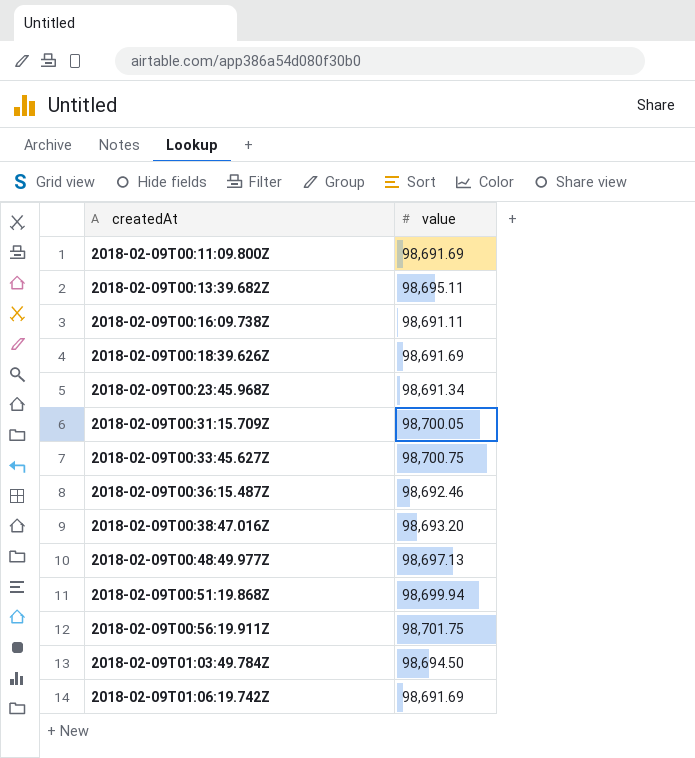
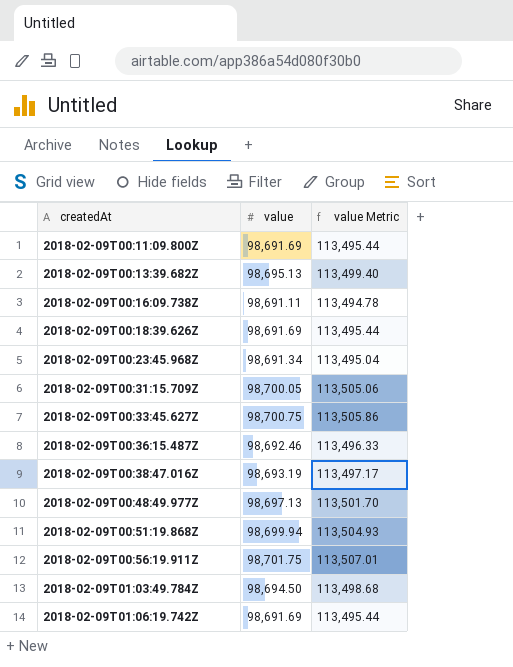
column value Metric | formula: none -> [value] * 1.15
2018-02-09T00:13:39.682Z | value: 98,695.11 -> 98,695.13
2018-02-09T00:38:47.016Z | value: 98,693.20 -> 98,693.19

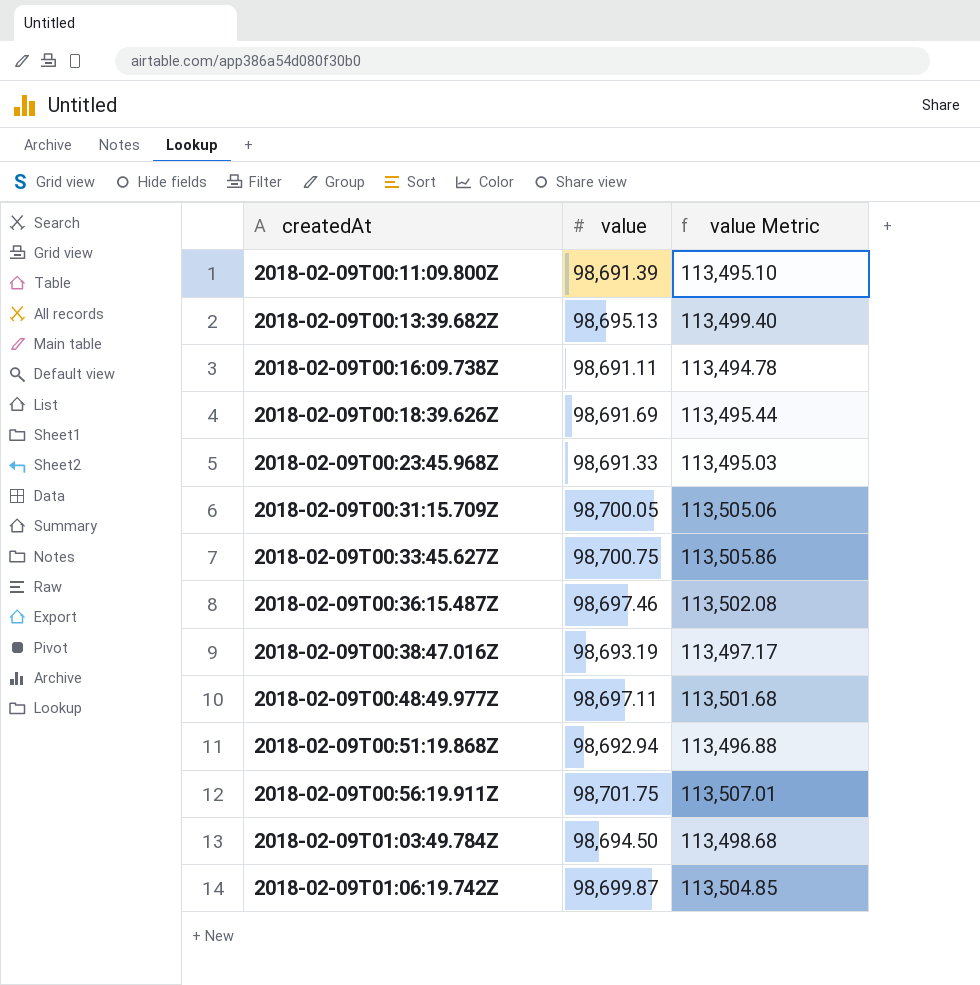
2018-02-09T00:11:09.800Z | value: 98,691.69 -> 98,691.39
2018-02-09T00:11:09.800Z | value Metric: 113,495.44 -> 113,495.10
2018-02-09T00:23:45.968Z | value: 98,691.34 -> 98,691.33
2018-02-09T00:23:45.968Z | value Metric: 113,495.04 -> 113,495.03
2018-02-09T00:36:15.487Z | value: 98,692.46 -> 98,697.46
2018-02-09T00:36:15.487Z | value Metric: 113,496.33 -> 113,502.08
2018-02-09T00:48:49.977Z | value: 98,697.13 -> 98,697.11
2018-02-09T00:48:49.977Z | value Metric: 113,501.70 -> 113,501.68
2018-02-09T00:51:19.868Z | value: 98,699.94 -> 98,692.94
2018-02-09T00:51:19.868Z | value Metric: 113,504.93 -> 113,496.88
2018-02-09T01:06:19.742Z | value: 98,691.69 -> 98,699.87
2018-02-09T01:06:19.742Z | value Metric: 113,495.44 -> 113,504.85

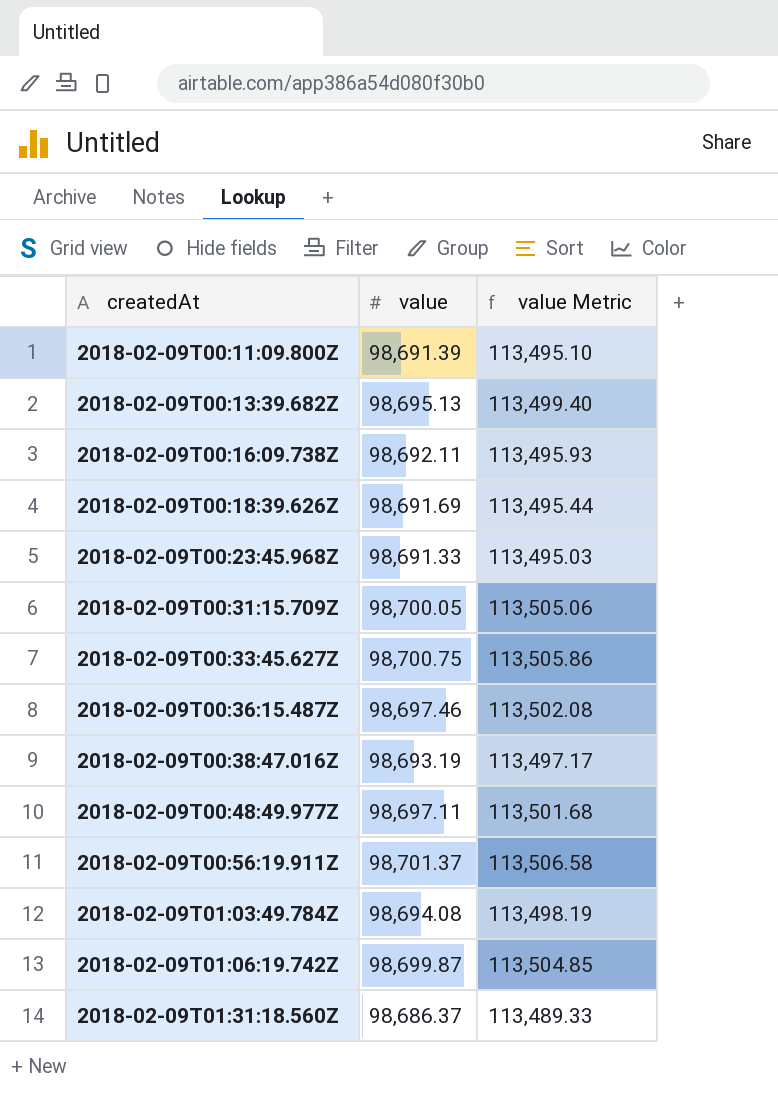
row 2018-02-09T00:51:19.868Z: 98,692.94 | 113,496.88 -> none
2018-02-09T00:16:09.738Z | value: 98,691.11 -> 98,692.11
2018-02-09T00:16:09.738Z | value Metric: 113,494.78 -> 113,495.93
2018-02-09T00:56:19.911Z | value: 98,701.75 -> 98,701.37
2018-02-09T00:56:19.911Z | value Metric: 113,507.01 -> 113,506.58
2018-02-09T01:03:49.784Z | value: 98,694.50 -> 98,694.08
2018-02-09T01:03:49.784Z | value Metric: 113,498.68 -> 113,498.19
row 2018-02-09T01:31:18.560Z: none -> 98,686.37 | 113,489.33

